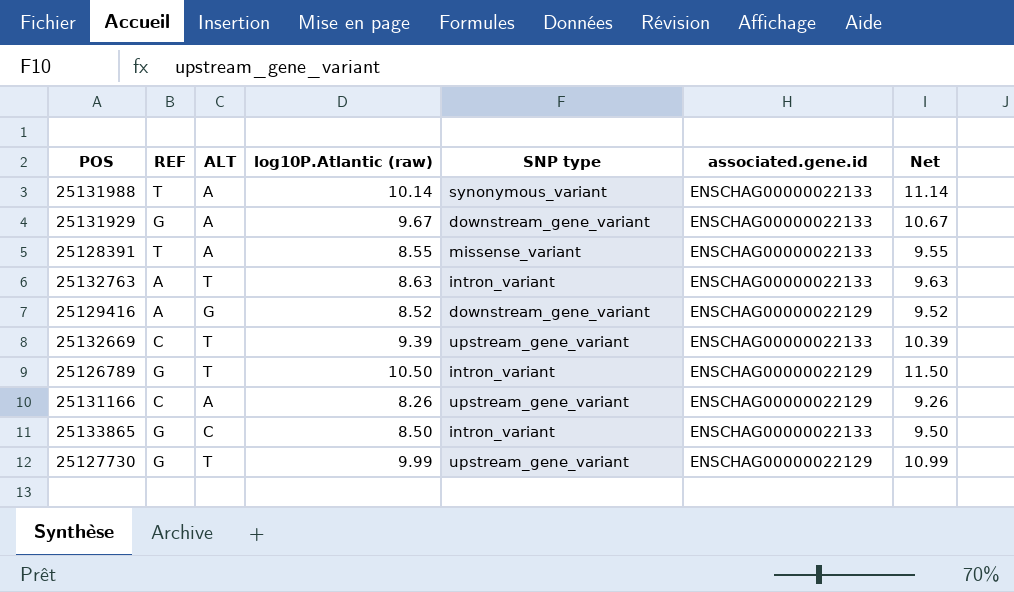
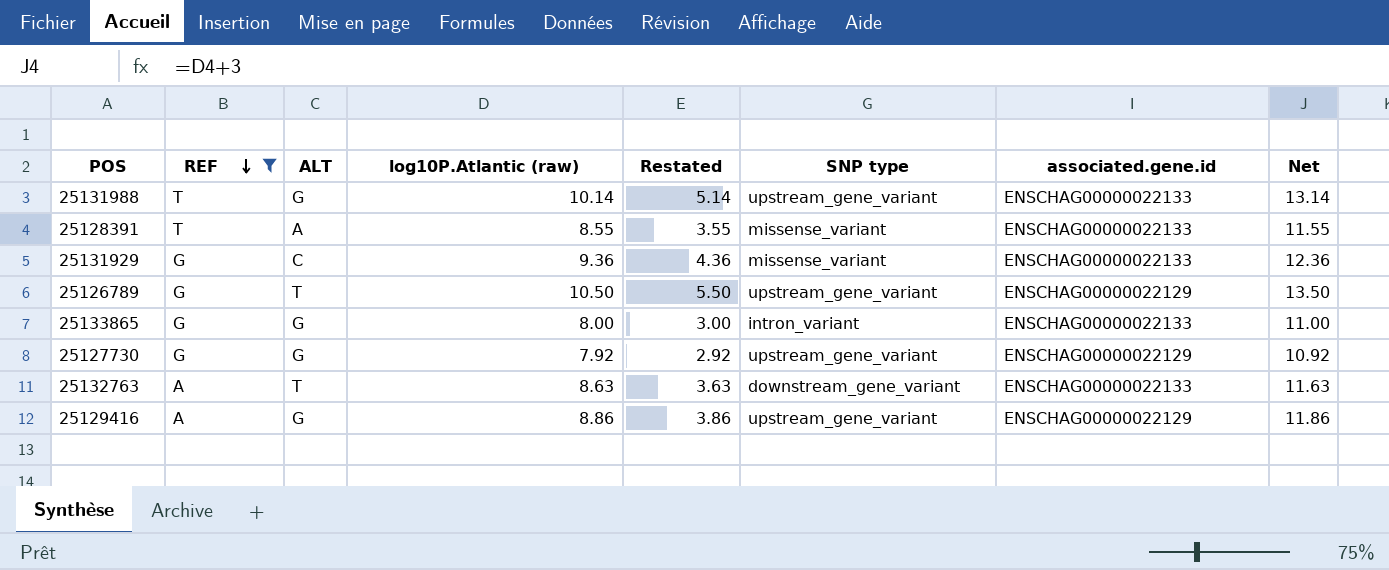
filter: none -> REF != C
row order: none -> REF descending
column Restated | formula: none -> [log10P.Atlantic (raw)] - 5
column Net | formula: [log10P.Atlantic (raw)] + 1 -> [log10P.Atlantic (raw)] + 3
25131988 | ALT: A -> G
25131988 | SNP type: synonymous_variant -> upstream_gene_variant
25131929 | ALT: A -> C
25131929 | log10P.Atlantic (raw): 9.67 -> 9.36
25131929 | SNP type: downstream_gene_variant -> missense_variant
25126789 | SNP type: intron_variant -> upstream_gene_variant
25133865 | ALT: C -> G
25133865 | log10P.Atlantic (raw): 8.50 -> 8.00
25127730 | ALT: T -> G
25127730 | log10P.Atlantic (raw): 9.99 -> 7.92
25132763 | SNP type: intron_variant -> downstream_gene_variant
25129416 | log10P.Atlantic (raw): 8.52 -> 8.86
25129416 | SNP type: downstream_gene_variant -> upstream_gene_variant

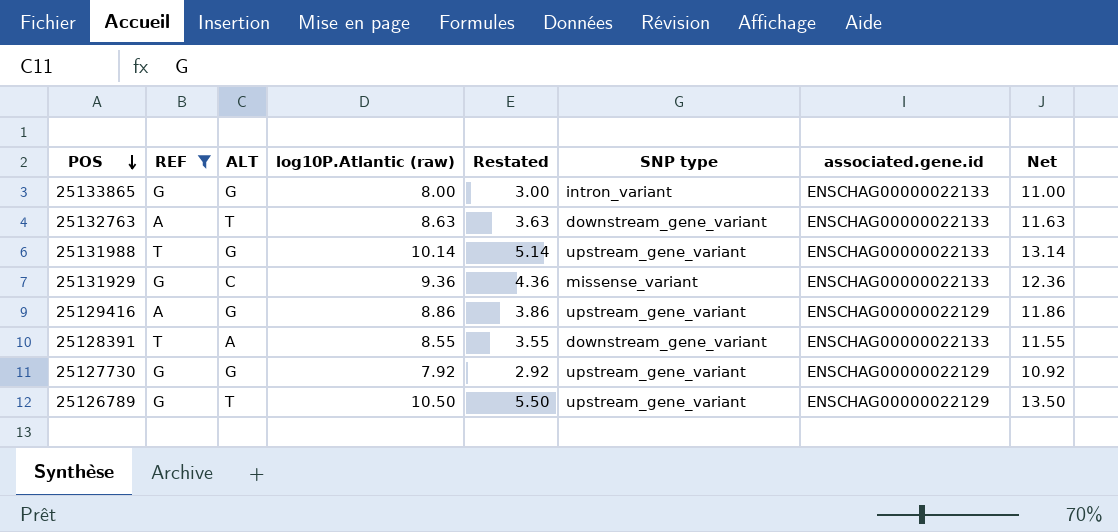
row order: REF descending -> POS descending
25128391 | SNP type: missense_variant -> downstream_gene_variant

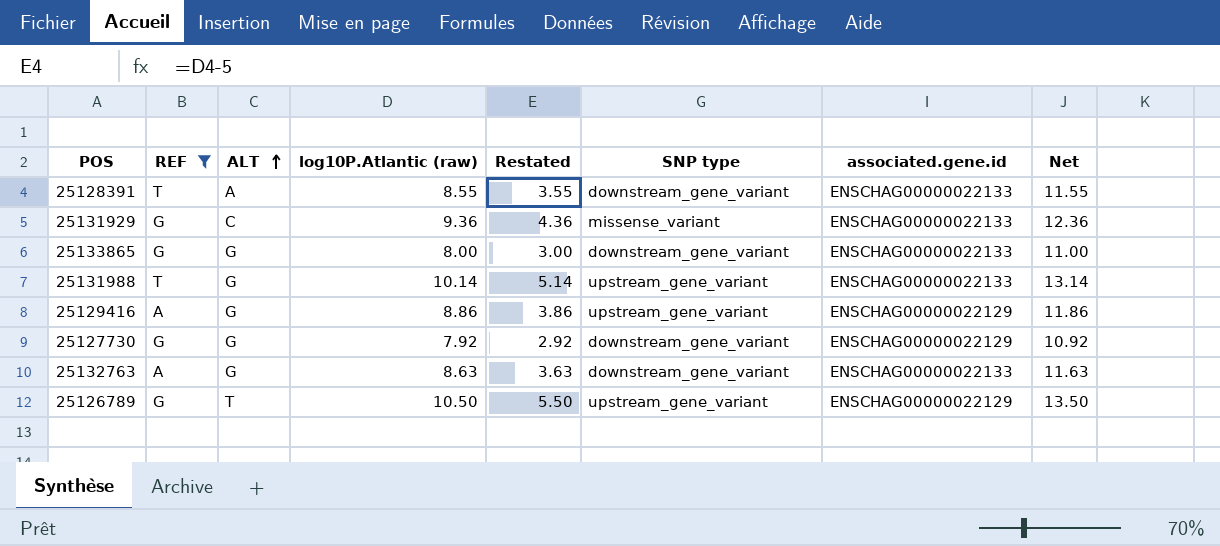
row order: POS descending -> ALT ascending
25133865 | SNP type: intron_variant -> downstream_gene_variant
25127730 | SNP type: upstream_gene_variant -> downstream_gene_variant
25132763 | ALT: T -> G

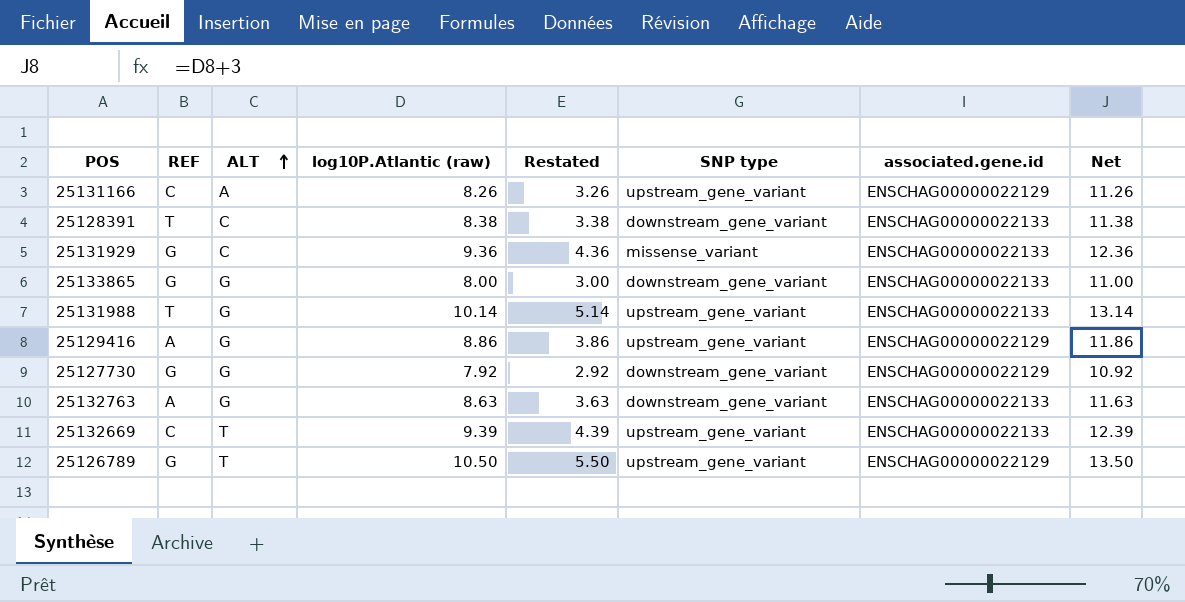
filter: REF != C -> none
25128391 | ALT: A -> C
25128391 | log10P.Atlantic (raw): 8.55 -> 8.38
25128391 | Restated: 3.55 -> 3.38
25128391 | Net: 11.55 -> 11.38

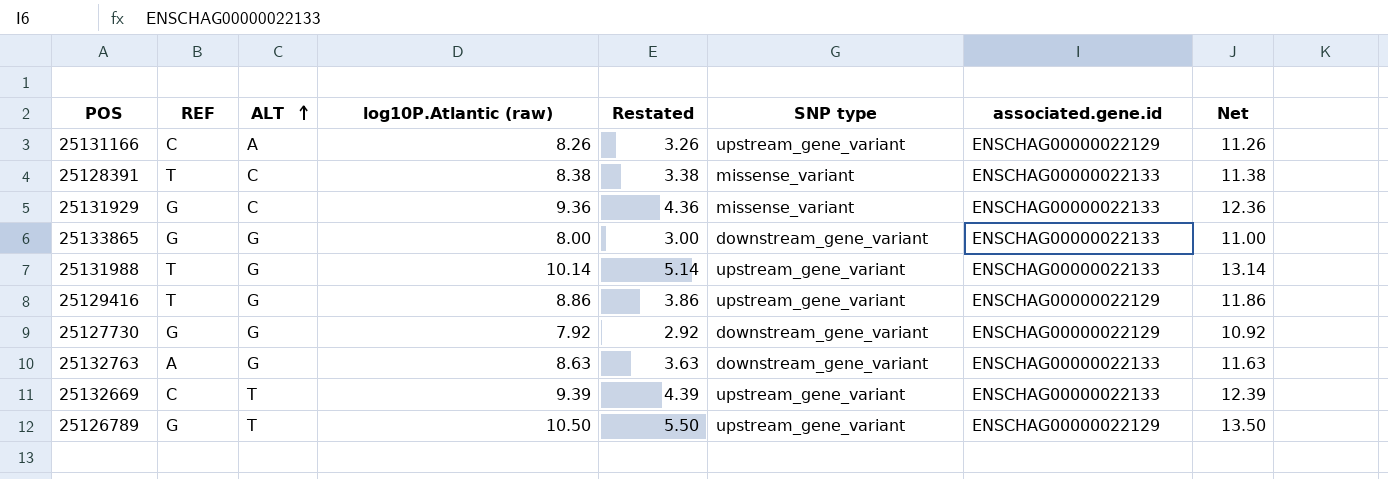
25128391 | SNP type: downstream_gene_variant -> missense_variant
25129416 | REF: A -> T

